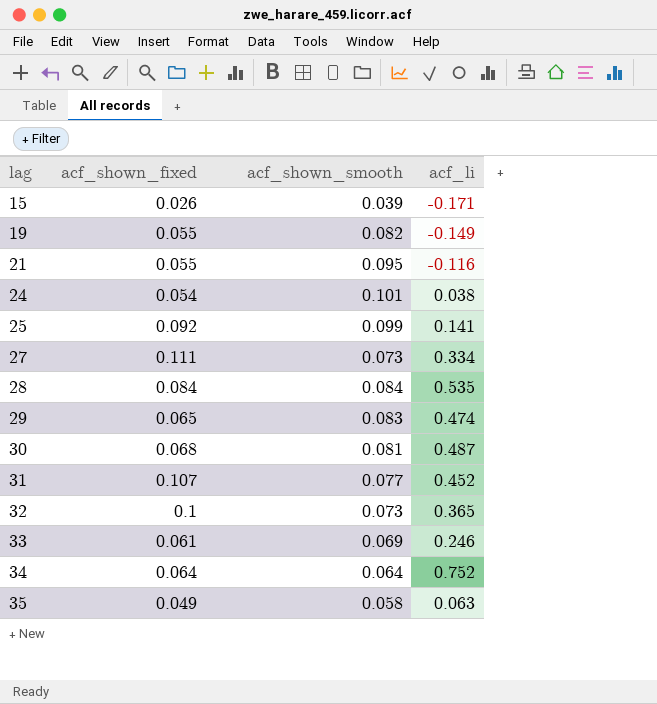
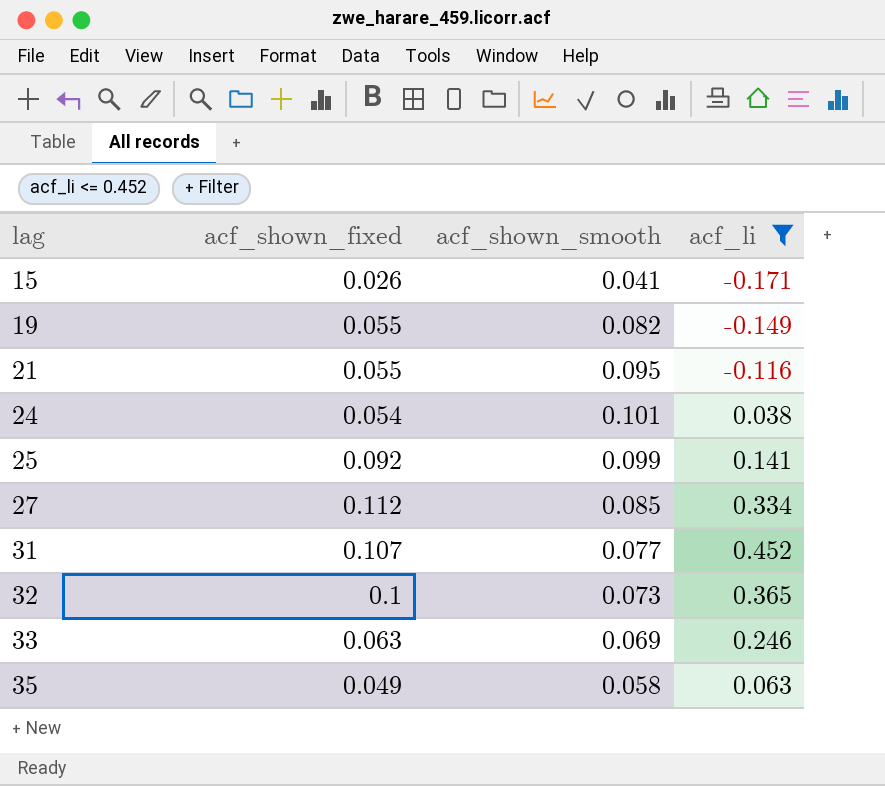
filter: none -> acf_li <= 0.452
15 | acf_shown_smooth: 0.039 -> 0.041
27 | acf_shown_fixed: 0.111 -> 0.112
27 | acf_shown_smooth: 0.073 -> 0.085
33 | acf_shown_fixed: 0.061 -> 0.063

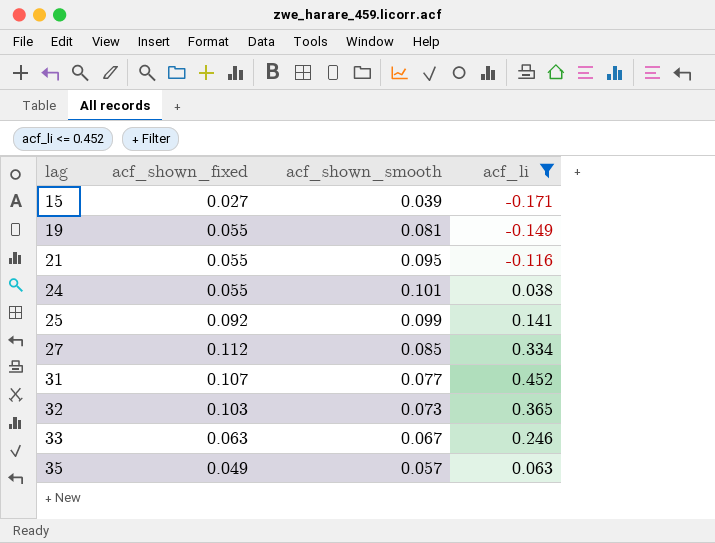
15 | acf_shown_fixed: 0.026 -> 0.027
15 | acf_shown_smooth: 0.041 -> 0.039
19 | acf_shown_smooth: 0.082 -> 0.081
24 | acf_shown_fixed: 0.054 -> 0.055
32 | acf_shown_fixed: 0.1 -> 0.103
33 | acf_shown_smooth: 0.069 -> 0.067
35 | acf_shown_smooth: 0.058 -> 0.057

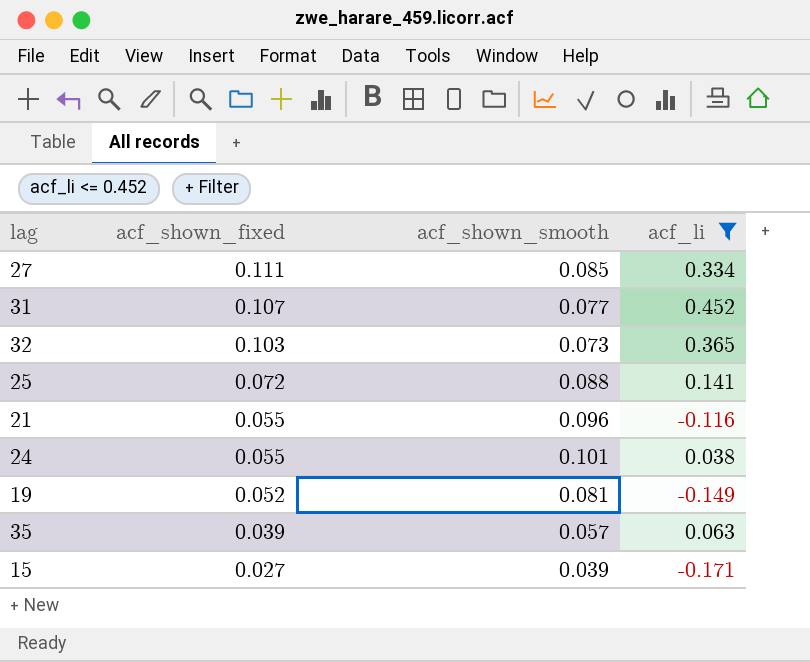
row order: lag ascending -> acf_shown_fixed descending
row 33: 0.063 | 0.067 | 0.246 -> none
27 | acf_shown_fixed: 0.112 -> 0.111
25 | acf_shown_fixed: 0.092 -> 0.072
25 | acf_shown_smooth: 0.099 -> 0.088
21 | acf_shown_smooth: 0.095 -> 0.096
19 | acf_shown_fixed: 0.055 -> 0.052
35 | acf_shown_fixed: 0.049 -> 0.039

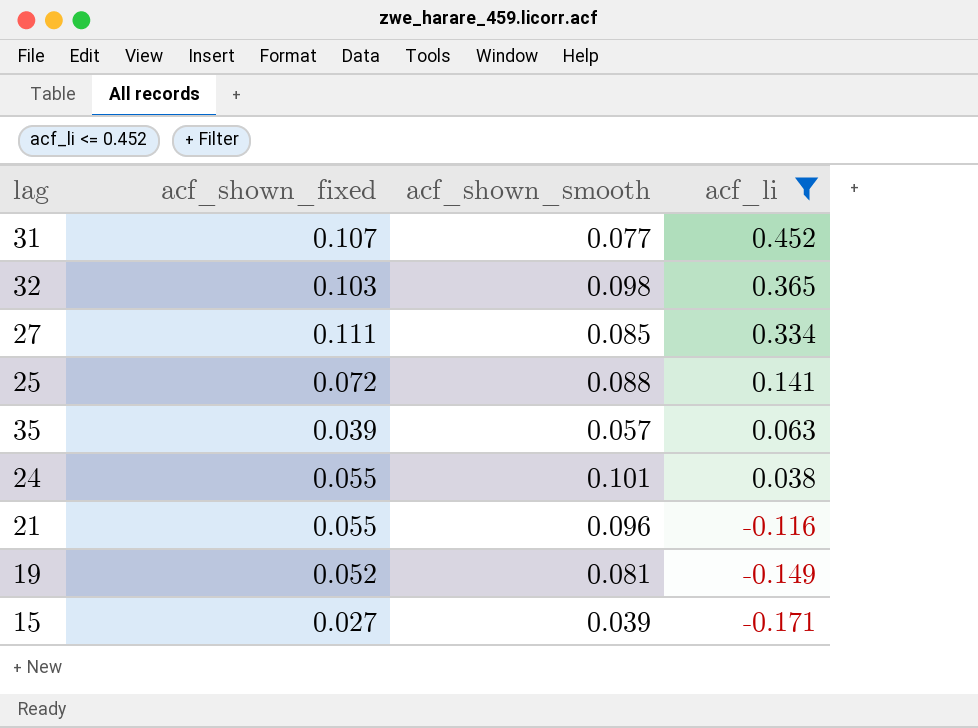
row order: acf_shown_fixed descending -> acf_li descending
32 | acf_shown_smooth: 0.073 -> 0.098

